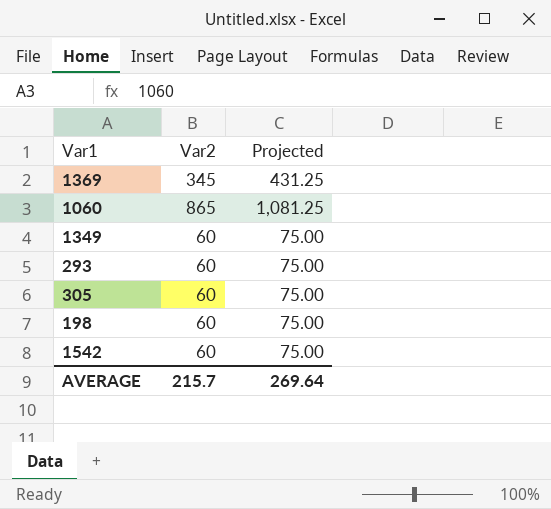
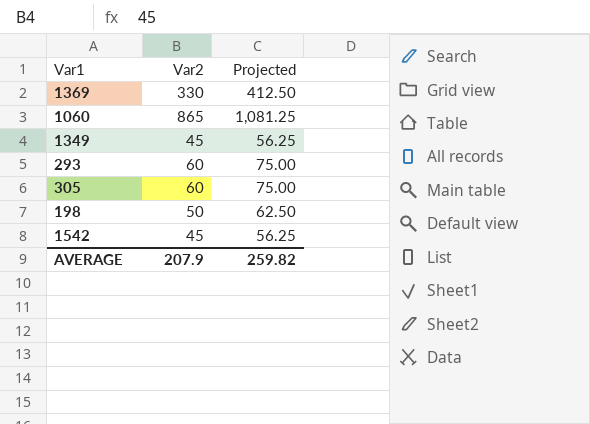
1369 | Var2: 345 -> 330
1369 | Projected: 431.25 -> 412.50
1349 | Var2: 60 -> 45
1349 | Projected: 75.00 -> 56.25
198 | Var2: 60 -> 50
198 | Projected: 75.00 -> 62.50
1542 | Var2: 60 -> 45
1542 | Projected: 75.00 -> 56.25
AVERAGE | Var2: 215.7 -> 207.9
AVERAGE | Projected: 269.64 -> 259.82

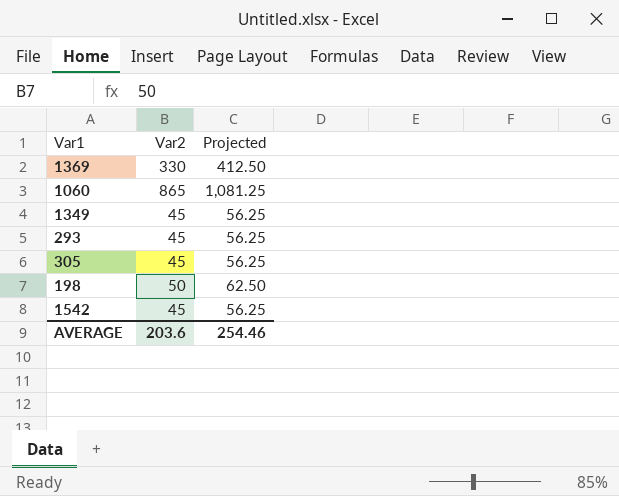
293 | Var2: 60 -> 45
293 | Projected: 75.00 -> 56.25
305 | Var2: 60 -> 45
305 | Projected: 75.00 -> 56.25
AVERAGE | Var2: 207.9 -> 203.6
AVERAGE | Projected: 259.82 -> 254.46

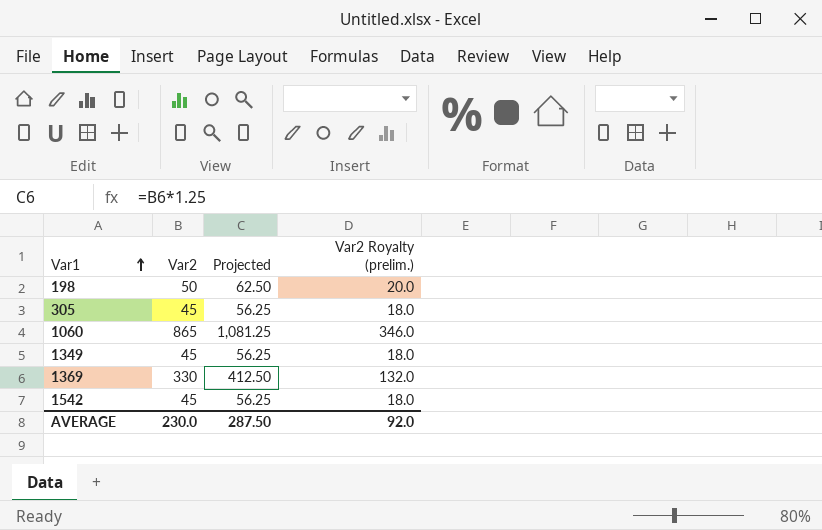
row order: none -> Var1 ascending
column Var2 Royalty (prelim.) | formula: none -> [Var2] * 0.4
row 293: 45 | 56.25 -> none
AVERAGE | Var2: 203.6 -> 230.0
AVERAGE | Projected: 254.46 -> 287.50

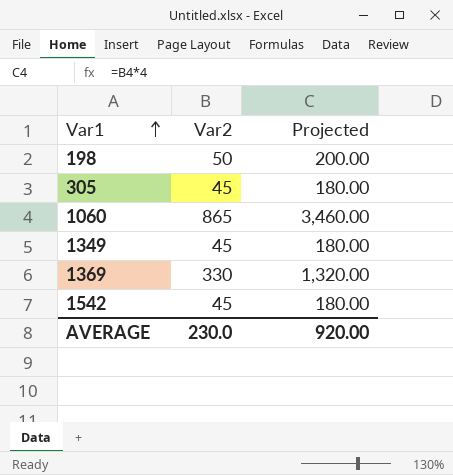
column Var2 Royalty (prelim.) | formula: [Var2] * 0.4 -> none
column Projected | formula: [Var2] * 1.25 -> [Var2] * 4
AVERAGE | Projected: 287.50 -> 920.00

